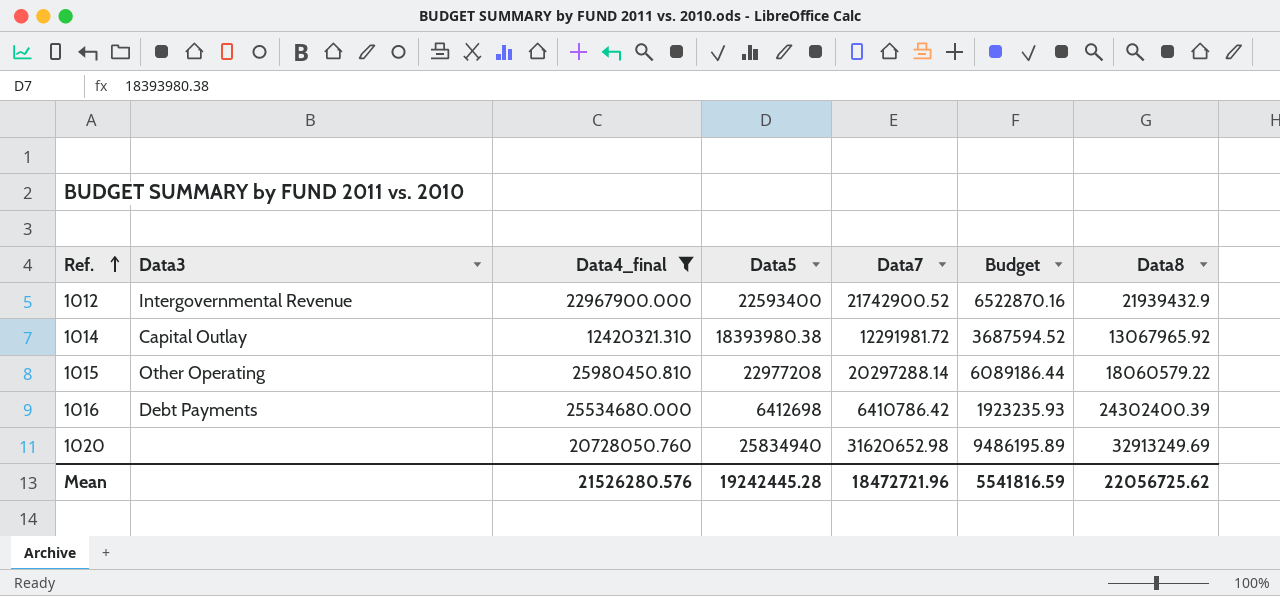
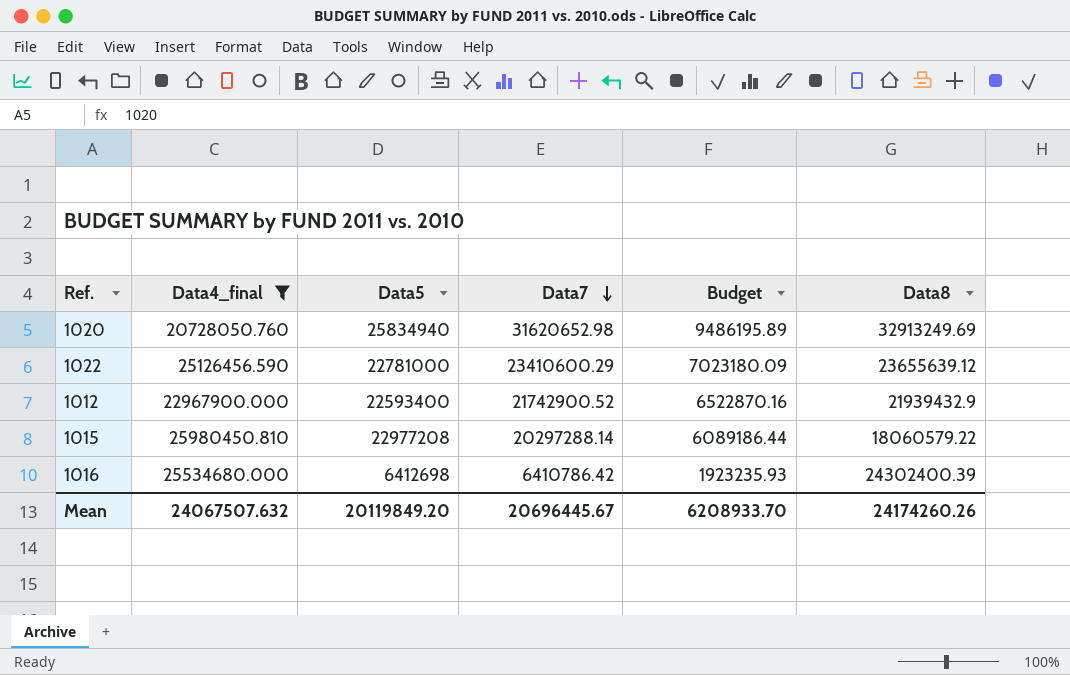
row order: Ref. ascending -> Data7 descending
column Data3 | position: 2 -> none
row 1014: Capital Outlay | 12420321.310 | 18393980.38 | 12291981.72 | 3687594.52 | 13067965.92 -> none
row 1022: none -> 25126456.590 | 22781000 | 23410600.29 | 7023180.09 | 23655639.12
Mean | Data4_final: 21526280.576 -> 24067507.632
Mean | Data5: 19242445.28 -> 20119849.20
Mean | Data7: 18472721.96 -> 20696445.67
Mean | Budget: 5541816.59 -> 6208933.70
Mean | Data8: 22056725.62 -> 24174260.26

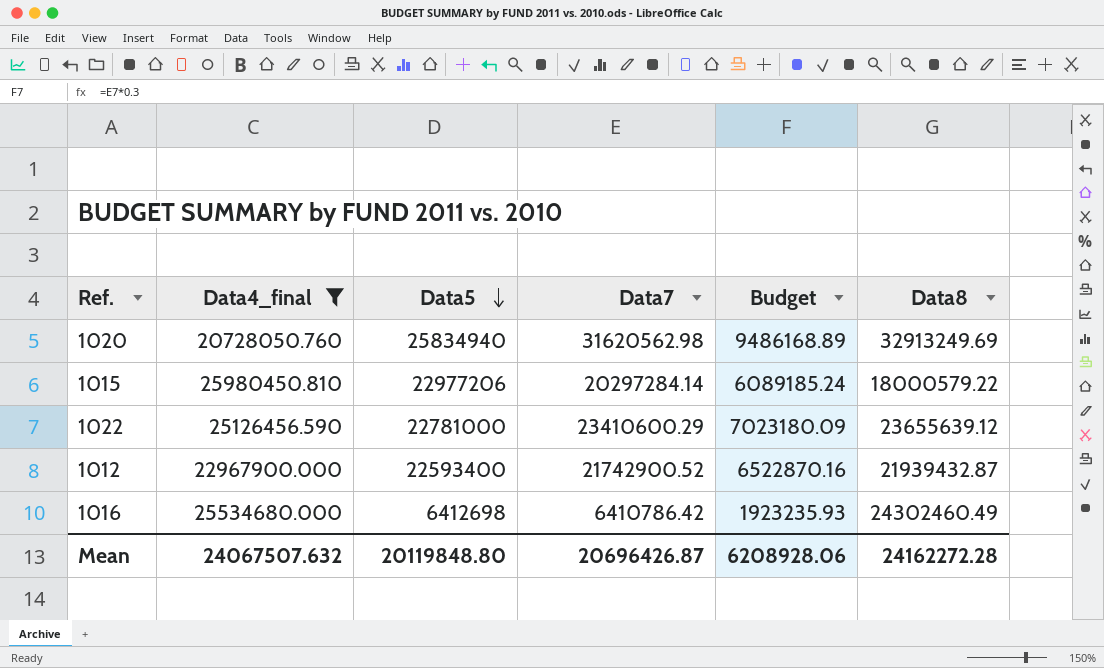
row order: Data7 descending -> Data5 descending
1020 | Data7: 31620652.98 -> 31620562.98
1020 | Budget: 9486195.89 -> 9486168.89
1015 | Data5: 22977208 -> 22977206
1015 | Data7: 20297288.14 -> 20297284.14
1015 | Budget: 6089186.44 -> 6089185.24
1015 | Data8: 18060579.22 -> 18000579.22
1012 | Data8: 21939432.9 -> 21939432.87
1016 | Data8: 24302400.39 -> 24302460.49
Mean | Data5: 20119849.20 -> 20119848.80
Mean | Data7: 20696445.67 -> 20696426.87
Mean | Budget: 6208933.70 -> 6208928.06
Mean | Data8: 24174260.26 -> 24162272.28

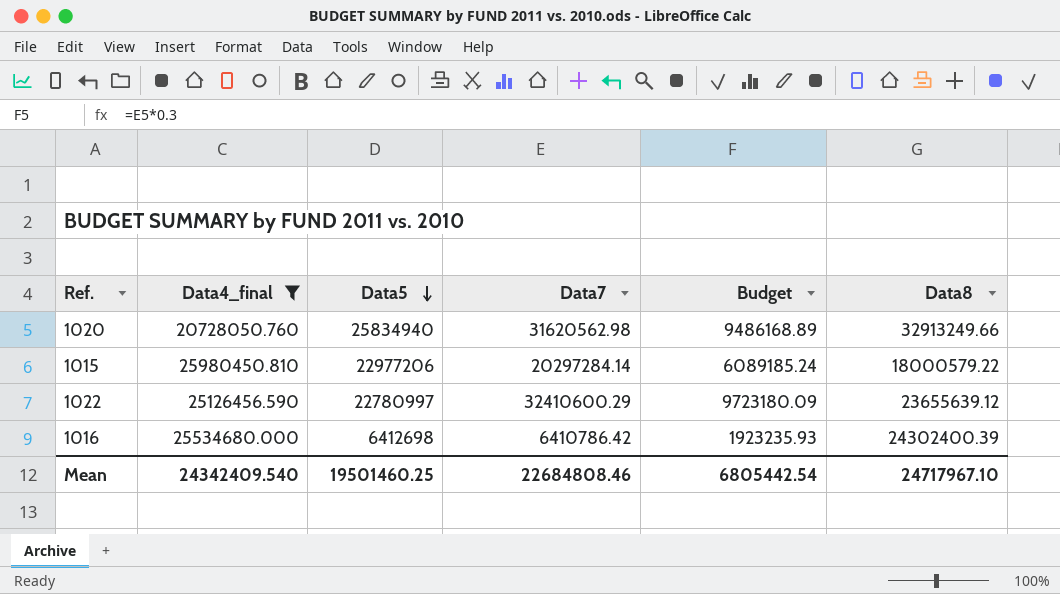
row 1012: 22967900.000 | 22593400 | 21742900.52 | 6522870.16 | 21939432.87 -> none
1020 | Data8: 32913249.69 -> 32913249.66
1022 | Data5: 22781000 -> 22780997
1022 | Data7: 23410600.29 -> 32410600.29
1022 | Budget: 7023180.09 -> 9723180.09
1016 | Data8: 24302460.49 -> 24302400.39
Mean | Data4_final: 24067507.632 -> 24342409.540
Mean | Data5: 20119848.80 -> 19501460.25
Mean | Data7: 20696426.87 -> 22684808.46
Mean | Budget: 6208928.06 -> 6805442.54
Mean | Data8: 24162272.28 -> 24717967.10

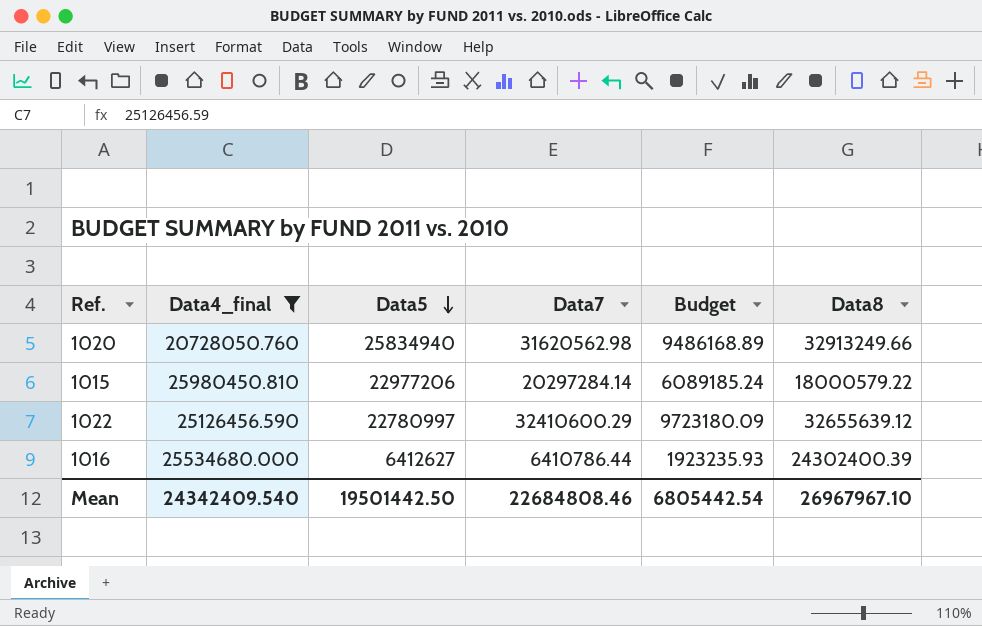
1022 | Data8: 23655639.12 -> 32655639.12
1016 | Data5: 6412698 -> 6412627
1016 | Data7: 6410786.42 -> 6410786.44
Mean | Data5: 19501460.25 -> 19501442.50
Mean | Data8: 24717967.10 -> 26967967.10

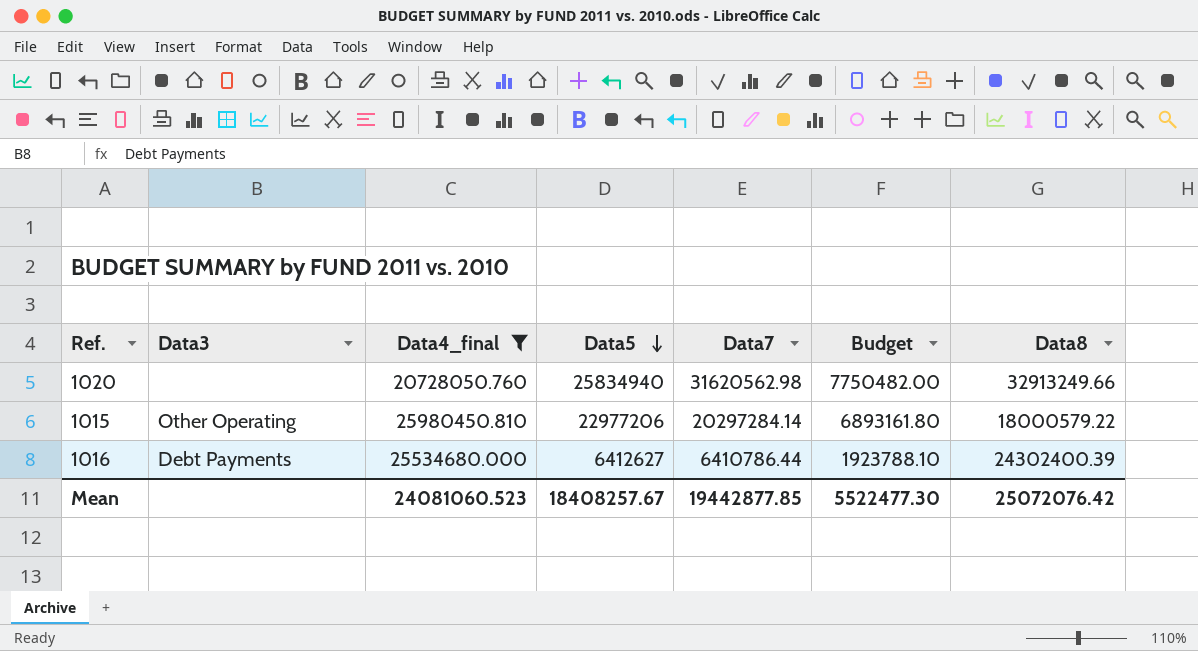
column Data3 | position: none -> 2
column Budget | formula: [Data7] * 0.3 -> [Data5] * 0.3
row 1022: 25126456.590 | 22780997 | 32410600.29 | 9723180.09 | 32655639.12 -> none
Mean | Data4_final: 24342409.540 -> 24081060.523
Mean | Data5: 19501442.50 -> 18408257.67
Mean | Data7: 22684808.46 -> 19442877.85
Mean | Budget: 6805442.54 -> 5522477.30
Mean | Data8: 26967967.10 -> 25072076.42

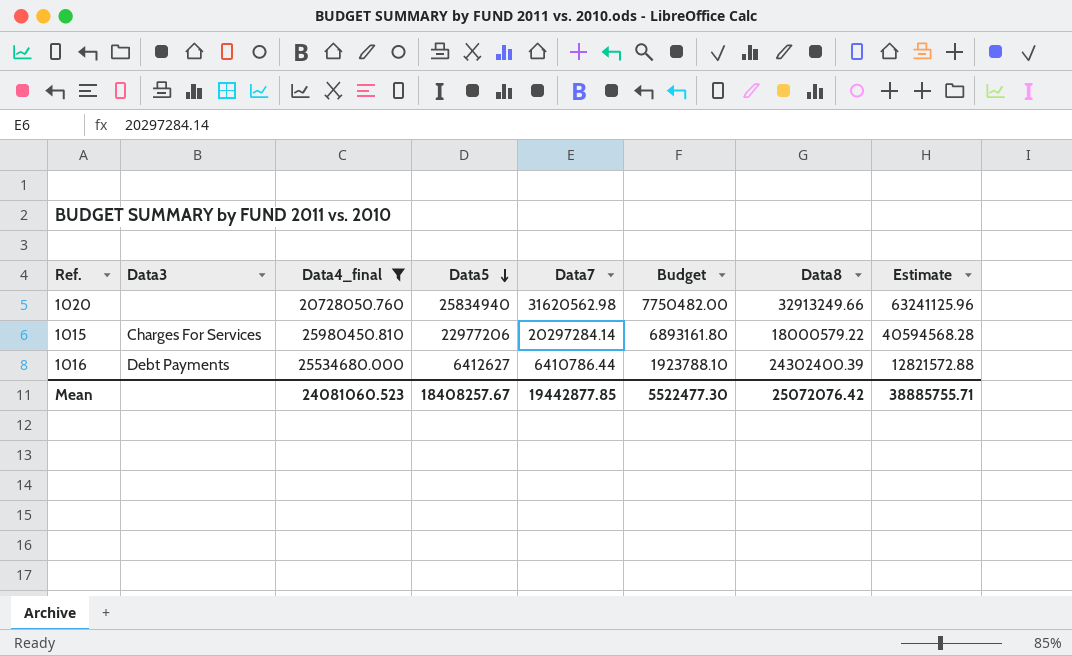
column Estimate | formula: none -> [Data7] * 2
1015 | Data3: Other Operating -> Charges For Services

